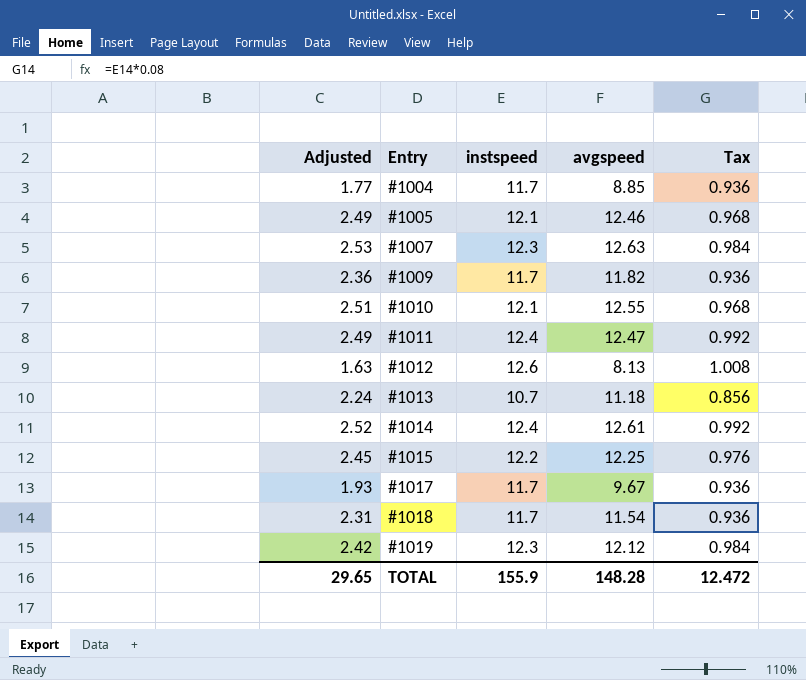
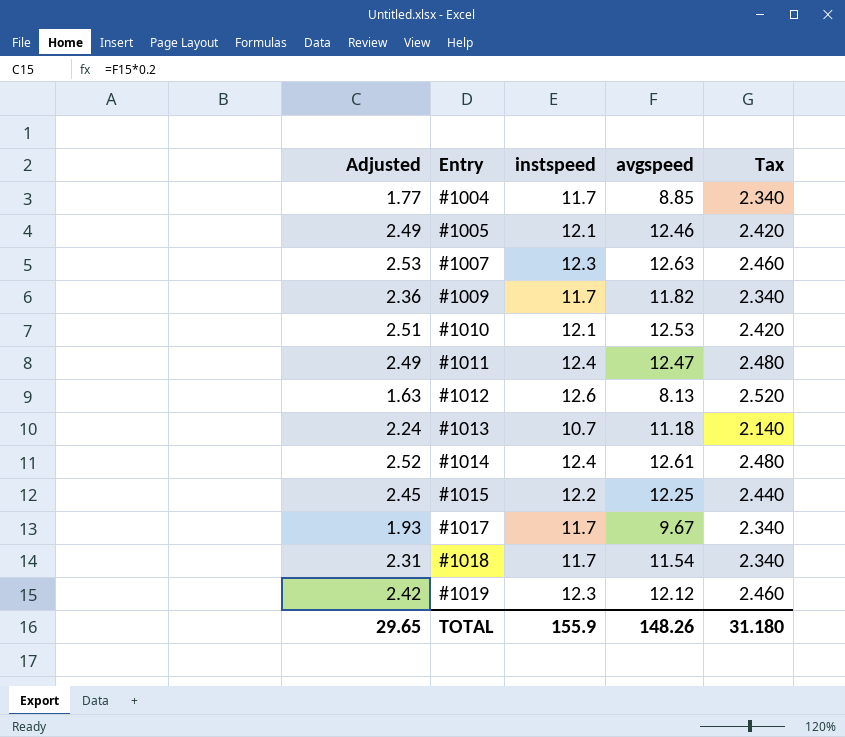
column Tax | formula: [instspeed] * 0.08 -> [instspeed] * 0.2
#1010 | avgspeed: 12.55 -> 12.53
TOTAL | avgspeed: 148.28 -> 148.26
TOTAL | Tax: 12.472 -> 31.180

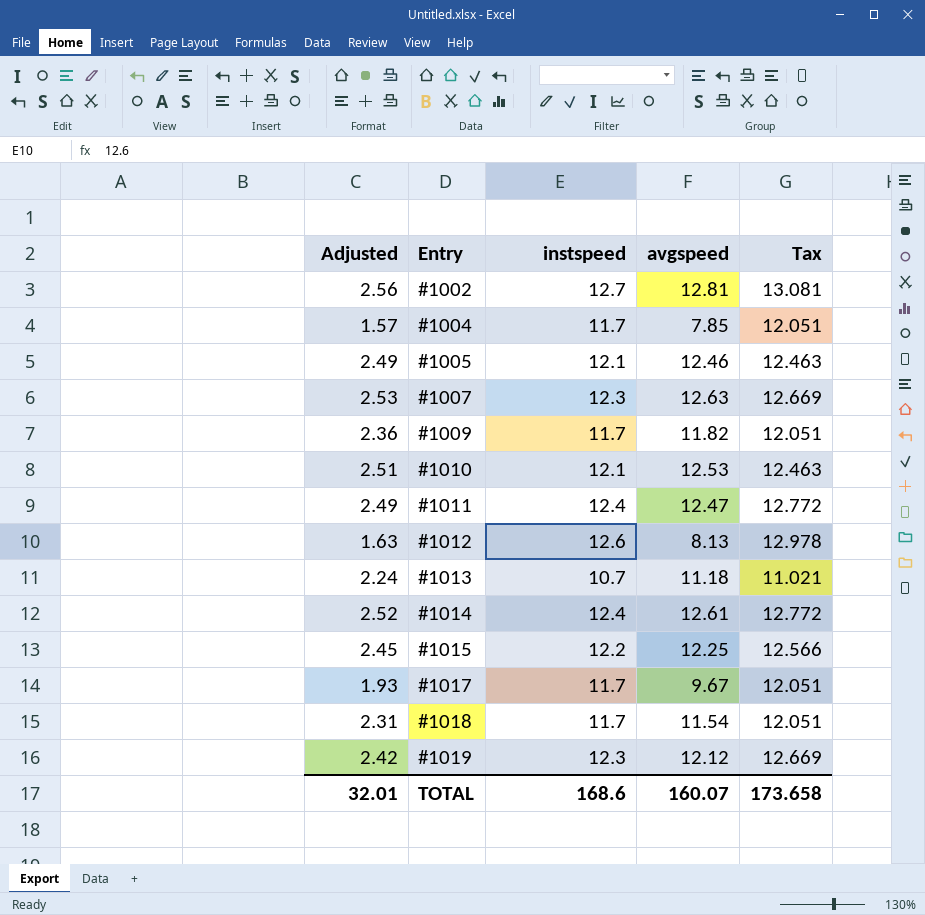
column Tax | formula: [instspeed] * 0.2 -> [instspeed] * 1.03
row #1002: none -> 2.56 | 12.7 | 12.81 | 13.081
#1004 | Adjusted: 1.77 -> 1.57
#1004 | avgspeed: 8.85 -> 7.85
TOTAL | Adjusted: 29.65 -> 32.01
TOTAL | instspeed: 155.9 -> 168.6
TOTAL | avgspeed: 148.26 -> 160.07
TOTAL | Tax: 31.180 -> 173.658

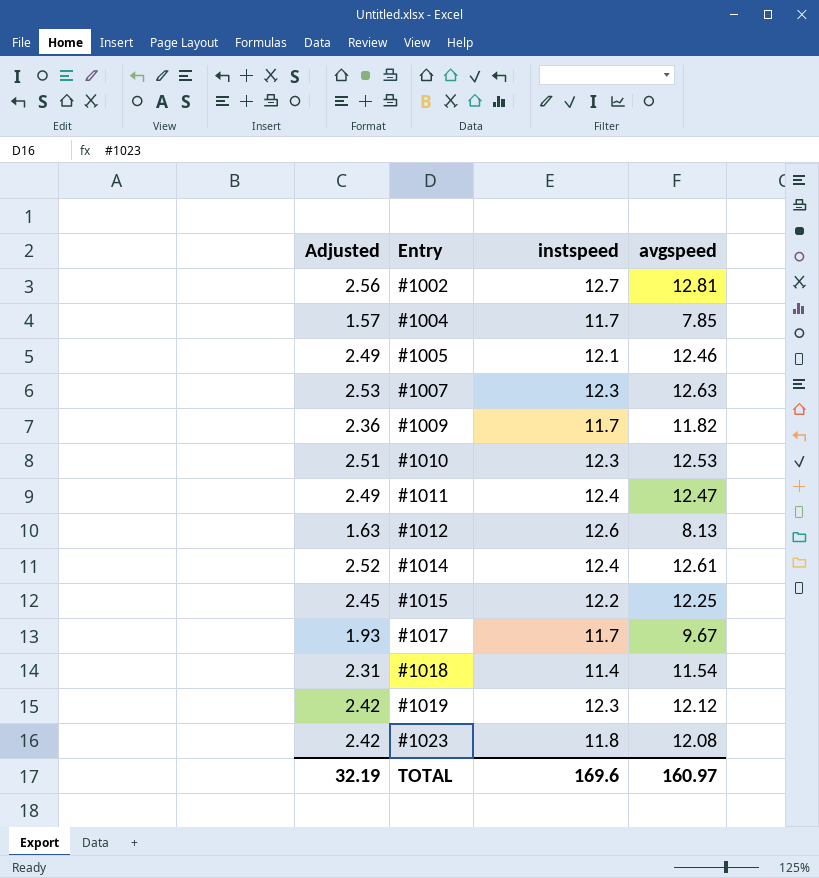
column Tax | formula: [instspeed] * 1.03 -> none
row #1013: 2.24 | 10.7 | 11.18 | 11.021 -> none
#1010 | instspeed: 12.1 -> 12.3
#1018 | instspeed: 11.7 -> 11.4
row #1023: none -> 2.42 | 11.8 | 12.08
TOTAL | Adjusted: 32.01 -> 32.19
TOTAL | instspeed: 168.6 -> 169.6
TOTAL | avgspeed: 160.07 -> 160.97

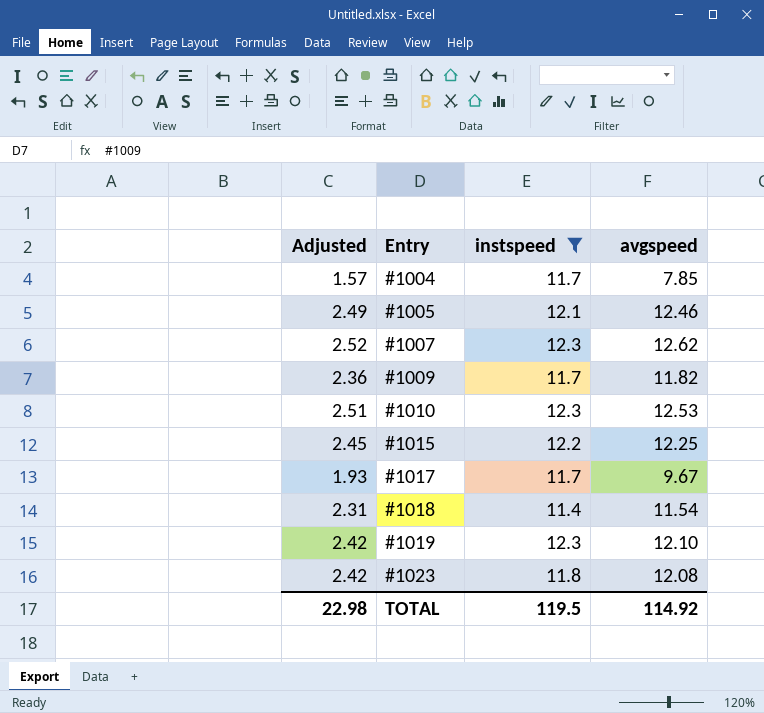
filter: none -> instspeed <= 12.3
#1007 | Adjusted: 2.53 -> 2.52
#1007 | avgspeed: 12.63 -> 12.62
#1019 | avgspeed: 12.12 -> 12.10
TOTAL | Adjusted: 32.19 -> 22.98
TOTAL | instspeed: 169.6 -> 119.5
TOTAL | avgspeed: 160.97 -> 114.92

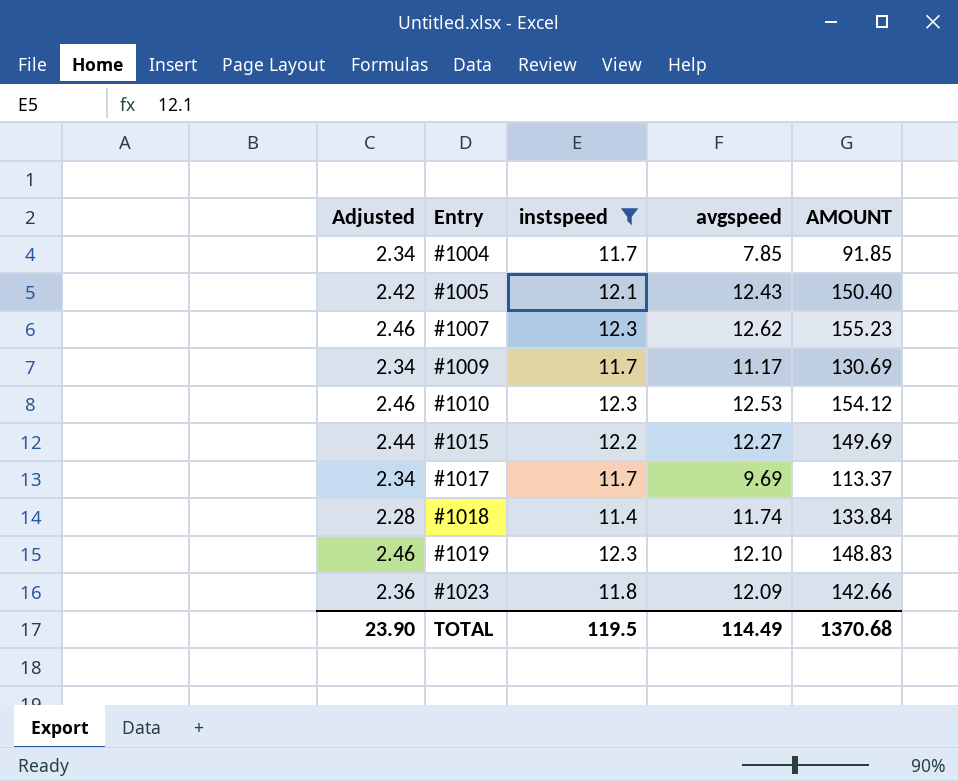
column Adjusted | formula: [avgspeed] * 0.2 -> [instspeed] * 0.2
column AMOUNT | formula: none -> [instspeed] * [avgspeed]
#1005 | avgspeed: 12.46 -> 12.43
#1009 | avgspeed: 11.82 -> 11.17
#1015 | avgspeed: 12.25 -> 12.27
#1017 | avgspeed: 9.67 -> 9.69
#1018 | avgspeed: 11.54 -> 11.74
#1023 | avgspeed: 12.08 -> 12.09
TOTAL | Adjusted: 22.98 -> 23.90
TOTAL | avgspeed: 114.92 -> 114.49

